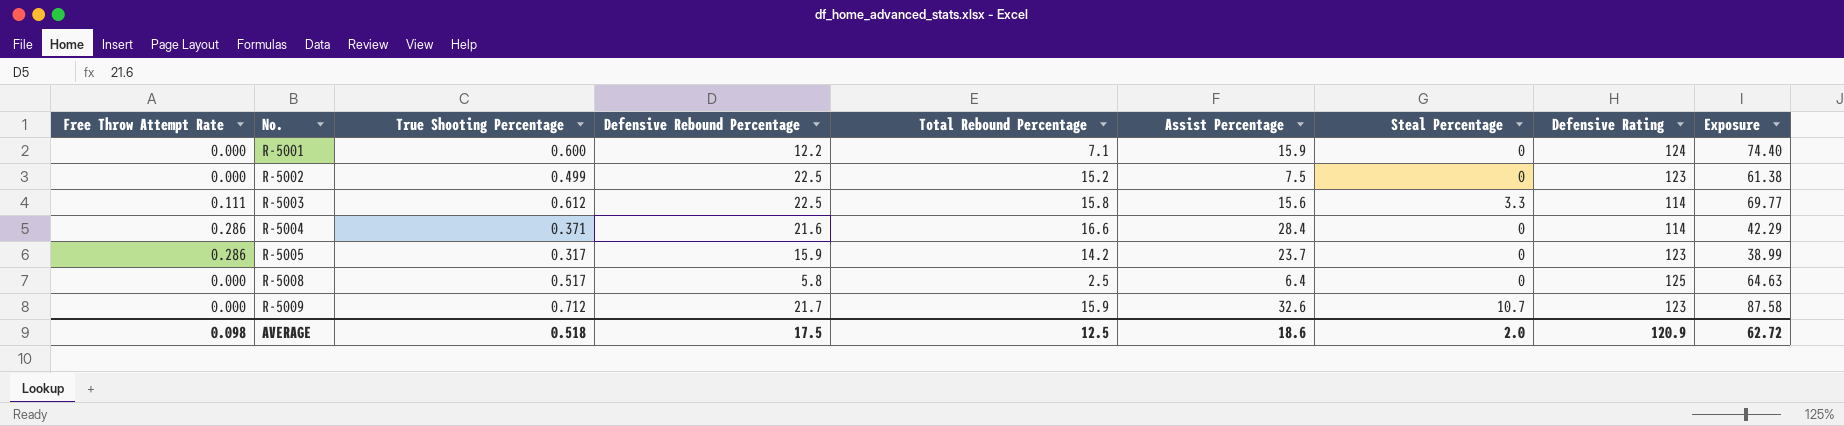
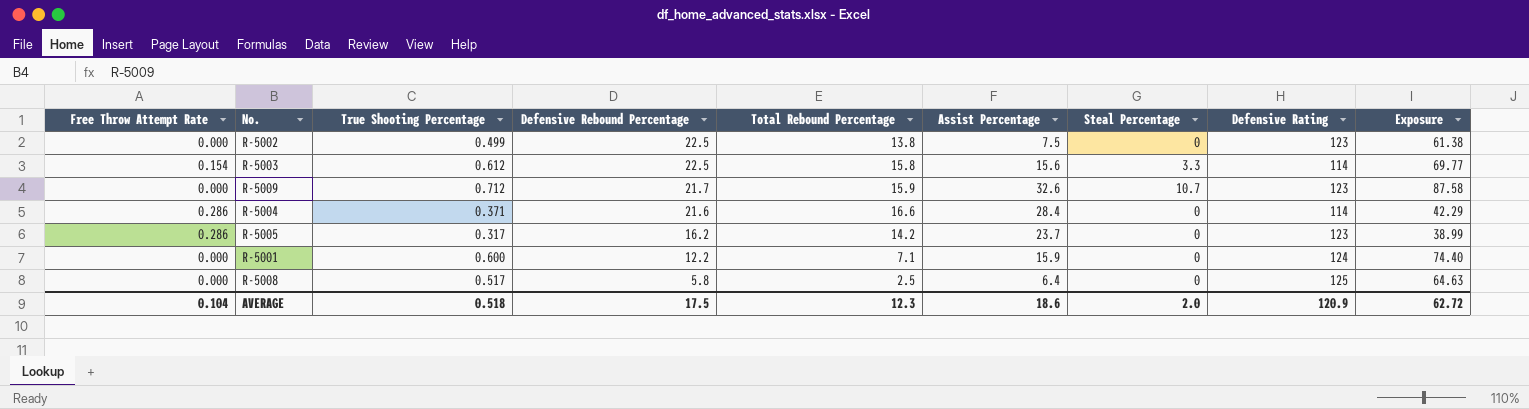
row order: No. ascending -> Defensive Rebound Percentage descending
R-5002 | Total Rebound Percentage: 15.2 -> 13.8
R-5003 | Free Throw Attempt Rate: 0.111 -> 0.154
R-5005 | Defensive Rebound Percentage: 15.9 -> 16.2
AVERAGE | Free Throw Attempt Rate: 0.098 -> 0.104
AVERAGE | Total Rebound Percentage: 12.5 -> 12.3

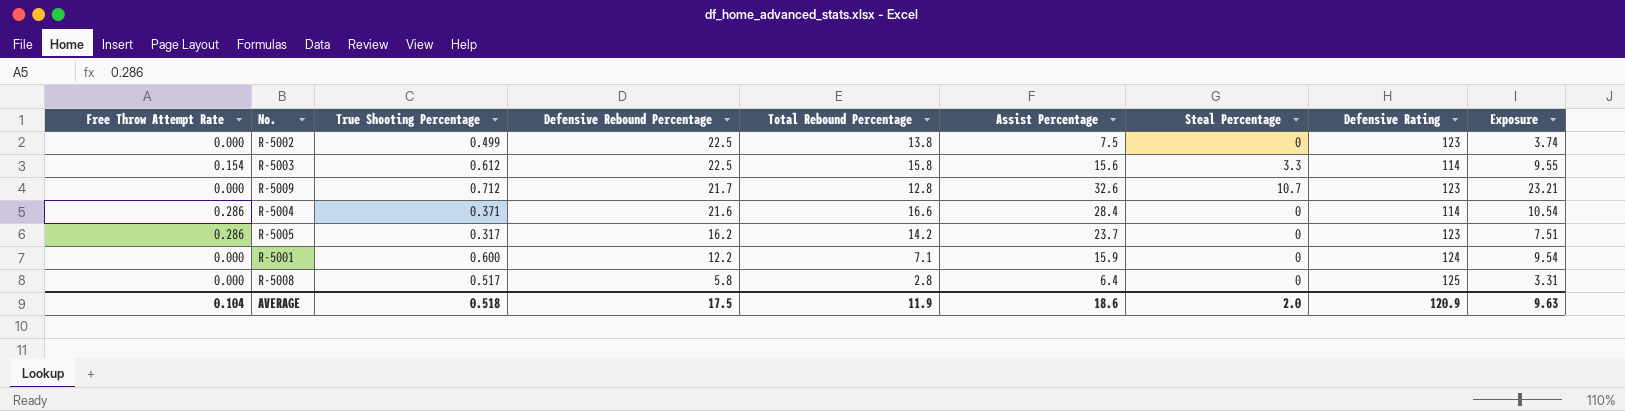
column Exposure | formula: [True Shooting Percentage] * [Defensive Rating] -> [True Shooting Percentage] * [Assist Percentage]
R-5009 | Total Rebound Percentage: 15.9 -> 12.8
R-5008 | Total Rebound Percentage: 2.5 -> 2.8
AVERAGE | Total Rebound Percentage: 12.3 -> 11.9
AVERAGE | Exposure: 62.72 -> 9.63

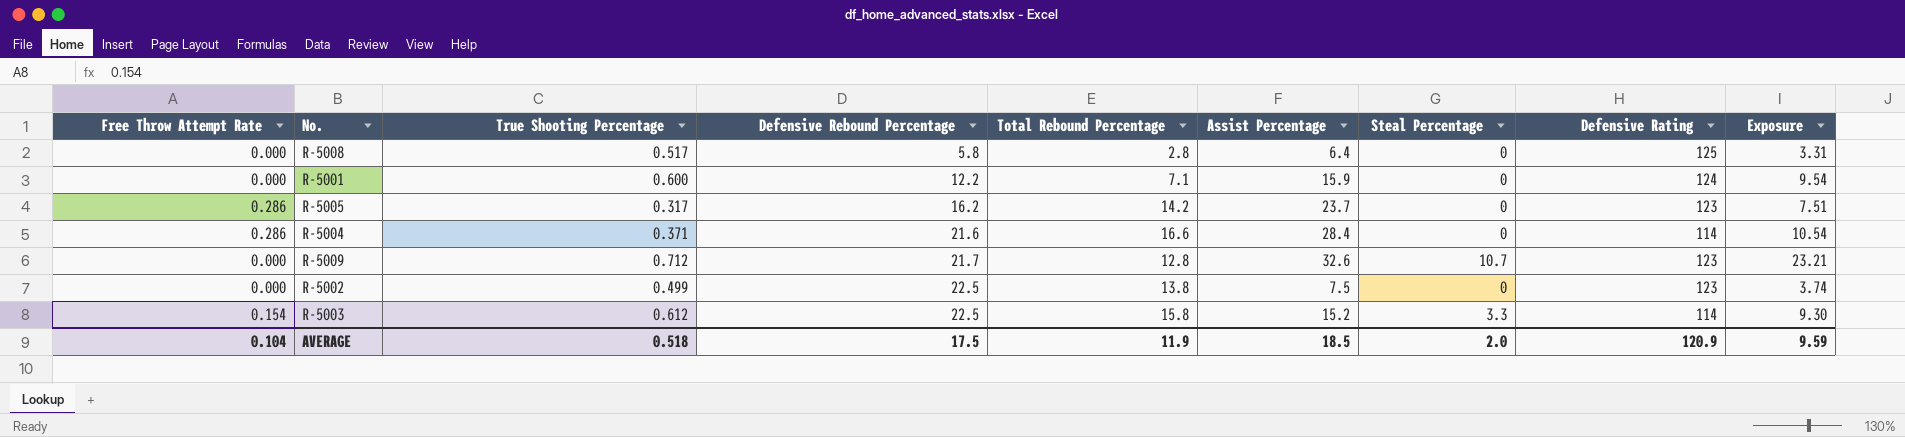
row order: Defensive Rebound Percentage descending -> Defensive Rebound Percentage ascending
R-5003 | Assist Percentage: 15.6 -> 15.2
R-5003 | Exposure: 9.55 -> 9.30
AVERAGE | Assist Percentage: 18.6 -> 18.5
AVERAGE | Exposure: 9.63 -> 9.59

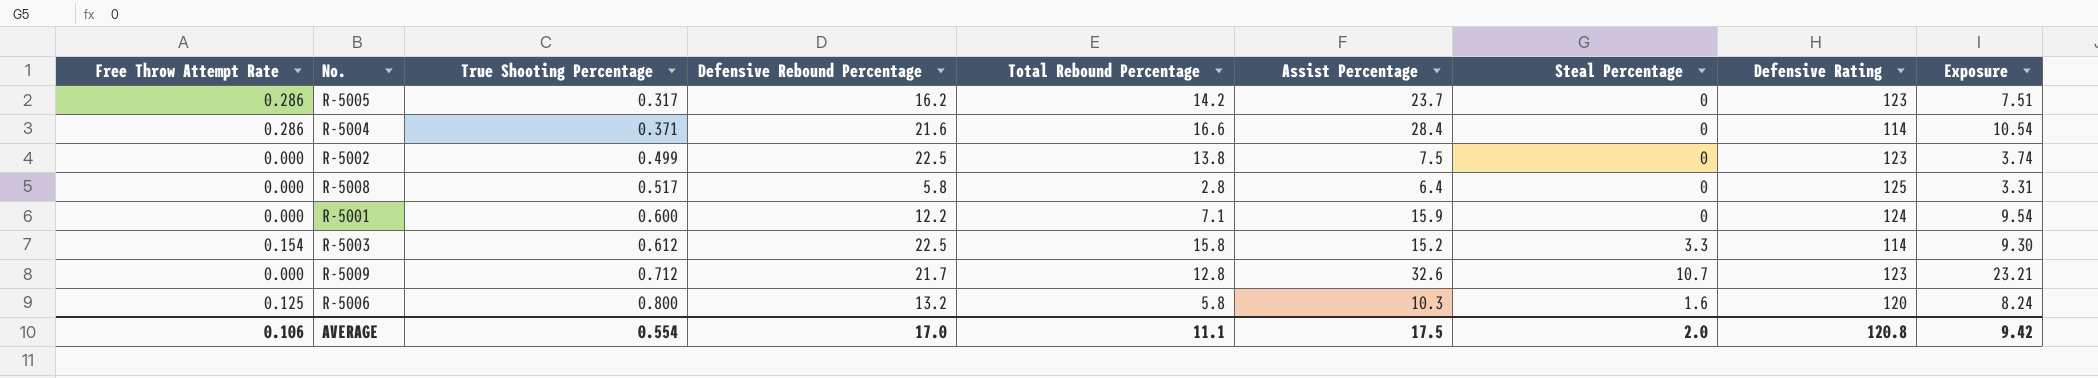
row order: Defensive Rebound Percentage ascending -> True Shooting Percentage ascending
row R-5006: none -> 0.125 | 0.800 | 13.2 | 5.8 | 10.3 | 1.6 | 120 | 8.24
AVERAGE | Free Throw Attempt Rate: 0.104 -> 0.106
AVERAGE | True Shooting Percentage: 0.518 -> 0.554
AVERAGE | Defensive Rebound Percentage: 17.5 -> 17.0
AVERAGE | Total Rebound Percentage: 11.9 -> 11.1
AVERAGE | Assist Percentage: 18.5 -> 17.5
AVERAGE | Defensive Rating: 120.9 -> 120.8
AVERAGE | Exposure: 9.59 -> 9.42

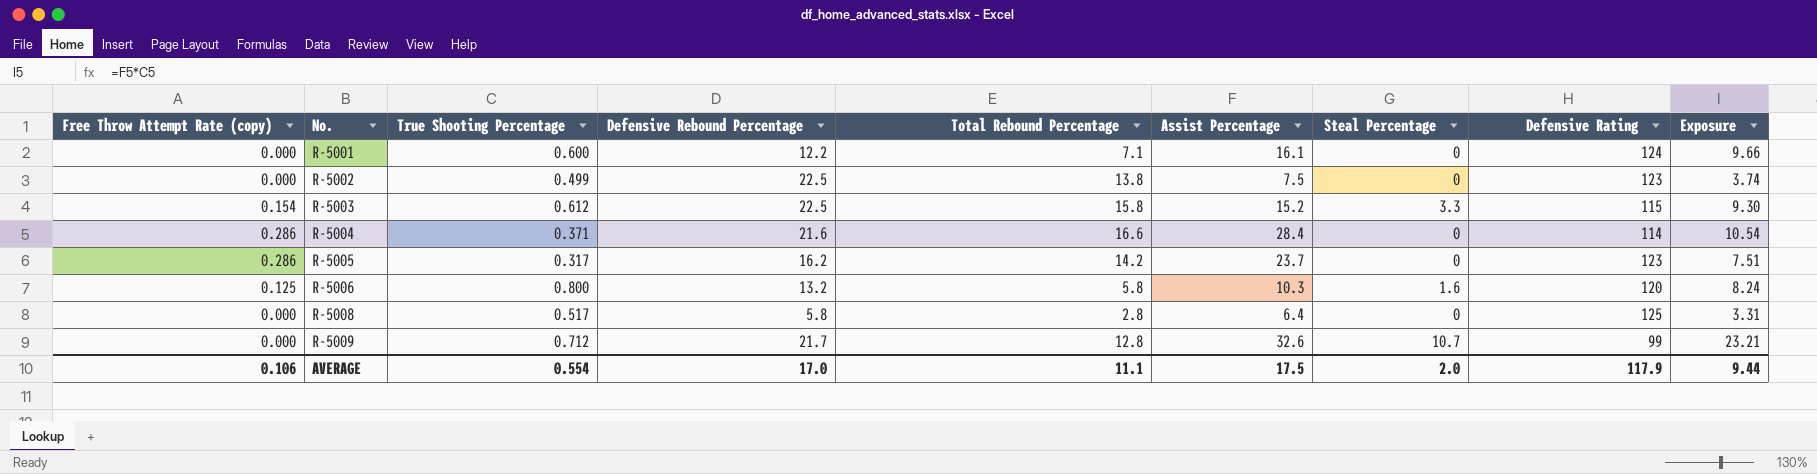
row order: True Shooting Percentage ascending -> No. ascending
column name: Free Throw Attempt Rate -> Free Throw Attempt Rate (copy)
R-5001 | Assist Percentage: 15.9 -> 16.1
R-5001 | Exposure: 9.54 -> 9.66
R-5003 | Defensive Rating: 114 -> 115
R-5009 | Defensive Rating: 123 -> 99
AVERAGE | Defensive Rating: 120.8 -> 117.9
AVERAGE | Exposure: 9.42 -> 9.44

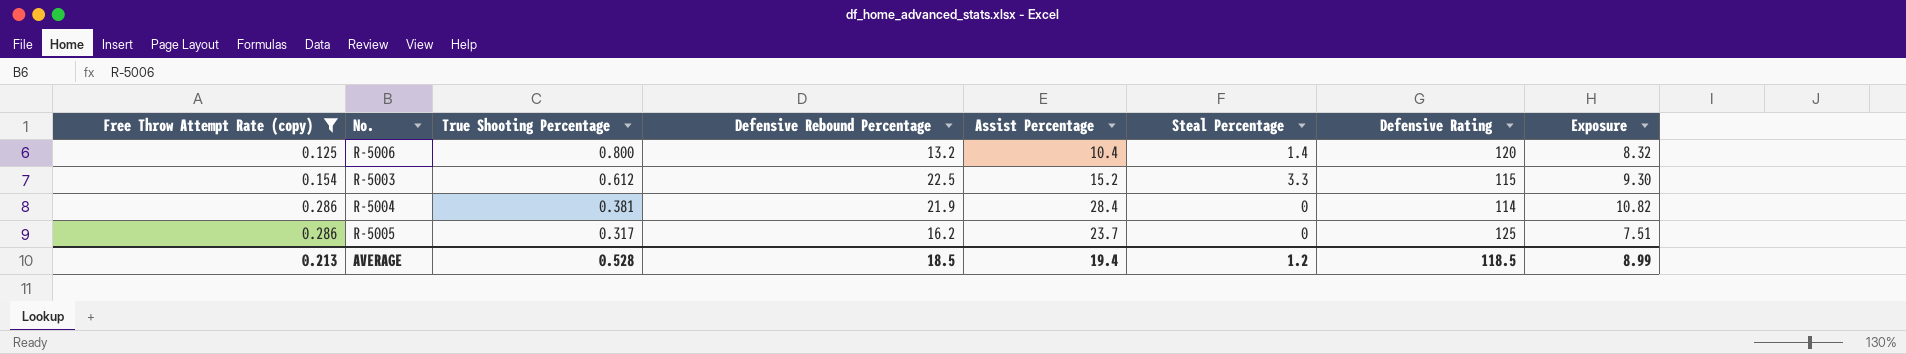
filter: none -> Free Throw Attempt Rate (copy) != 0.000
row order: No. ascending -> Free Throw Attempt Rate (copy) ascending
column Total Rebound Percentage | position: 5 -> none
R-5006 | Assist Percentage: 10.3 -> 10.4
R-5006 | Steal Percentage: 1.6 -> 1.4
R-5006 | Exposure: 8.24 -> 8.32
R-5004 | True Shooting Percentage: 0.371 -> 0.381
R-5004 | Defensive Rebound Percentage: 21.6 -> 21.9
R-5004 | Exposure: 10.54 -> 10.82
R-5005 | Defensive Rating: 123 -> 125
AVERAGE | Free Throw Attempt Rate (copy): 0.106 -> 0.213
AVERAGE | True Shooting Percentage: 0.554 -> 0.528
AVERAGE | Defensive Rebound Percentage: 17.0 -> 18.5
AVERAGE | Assist Percentage: 17.5 -> 19.4
AVERAGE | Steal Percentage: 2.0 -> 1.2
AVERAGE | Defensive Rating: 117.9 -> 118.5
AVERAGE | Exposure: 9.44 -> 8.99

